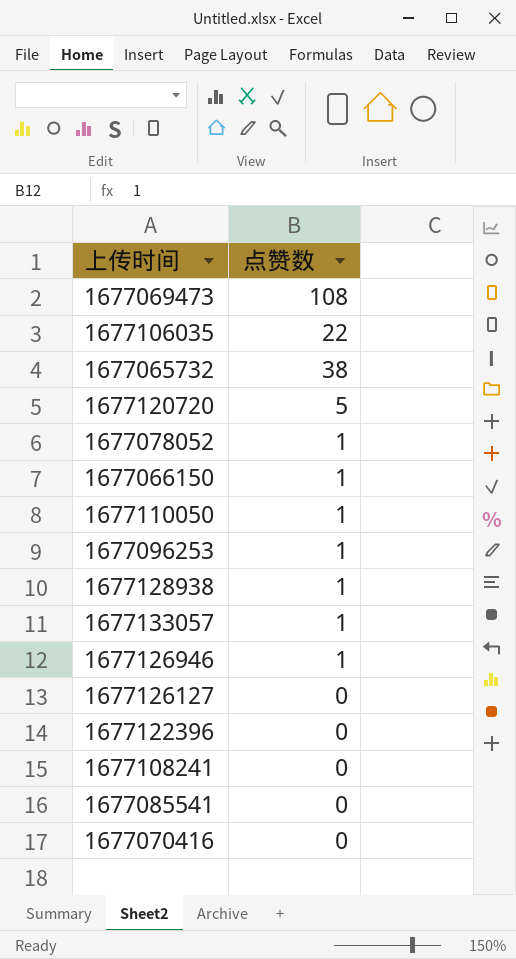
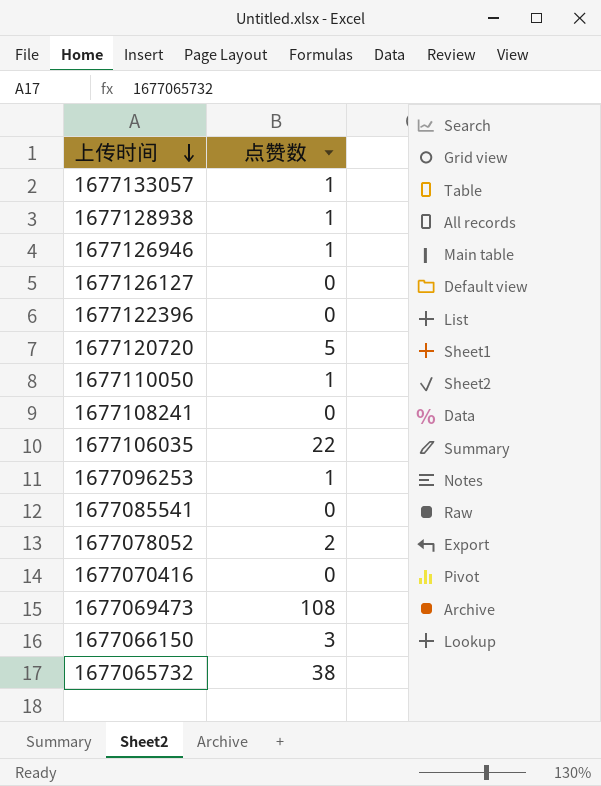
row order: none -> 上传时间 descending
1677078052 | 点赞数: 1 -> 2
1677066150 | 点赞数: 1 -> 3

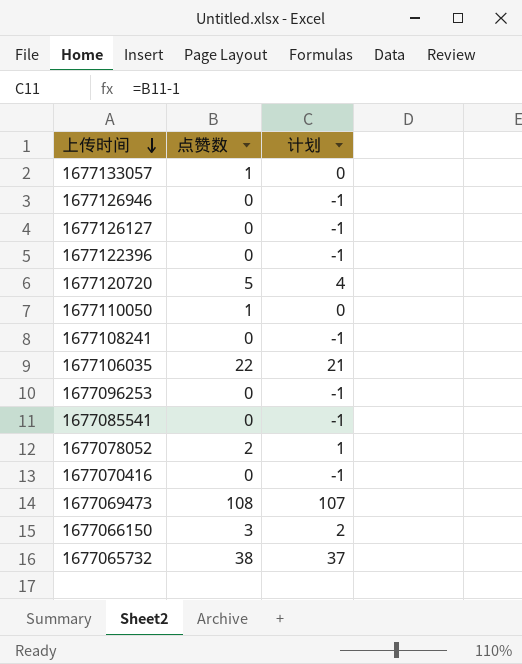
column 计划 | formula: none -> [点赞数] - 1
row 1677128938: 1 -> none
1677126946 | 点赞数: 1 -> 0
1677096253 | 点赞数: 1 -> 0

